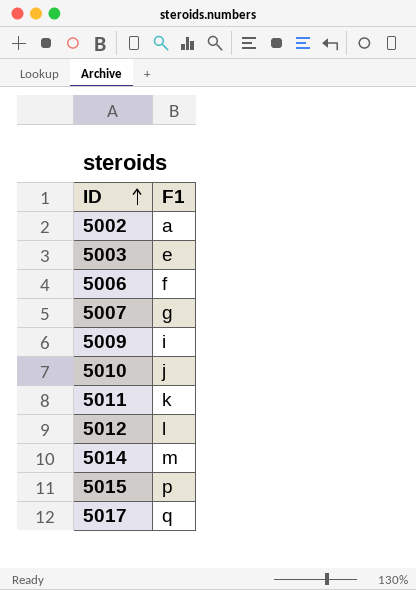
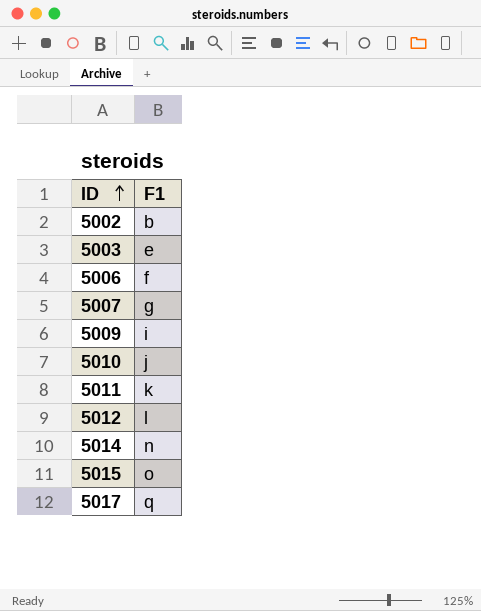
5002 | F1: a -> b
5014 | F1: m -> n
5015 | F1: p -> o

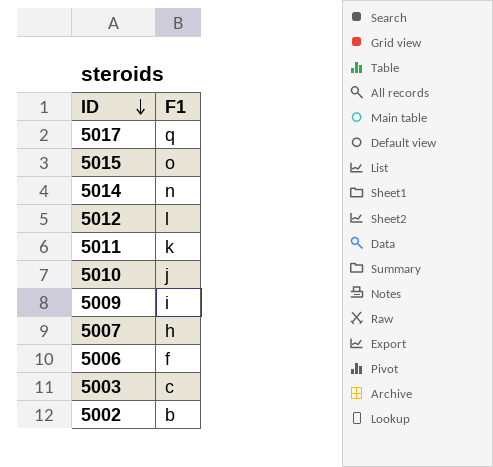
row order: ID ascending -> ID descending
5007 | F1: g -> h
5003 | F1: e -> c

